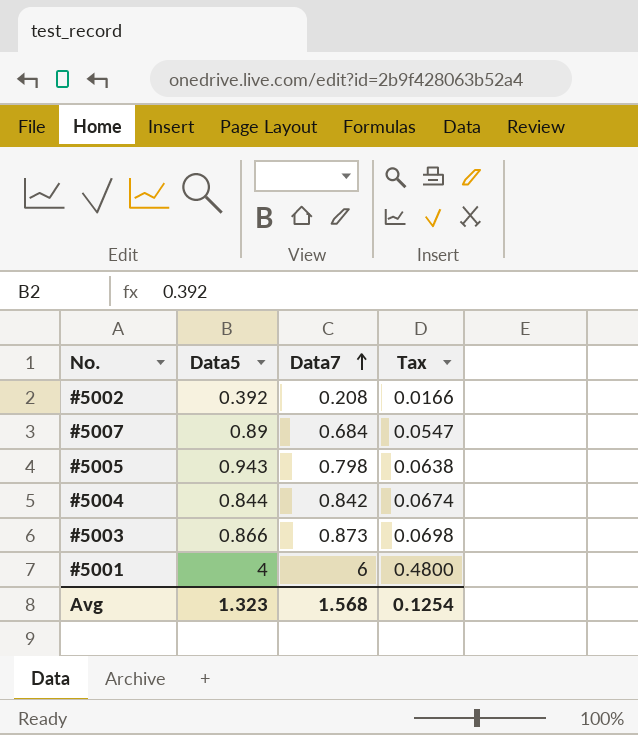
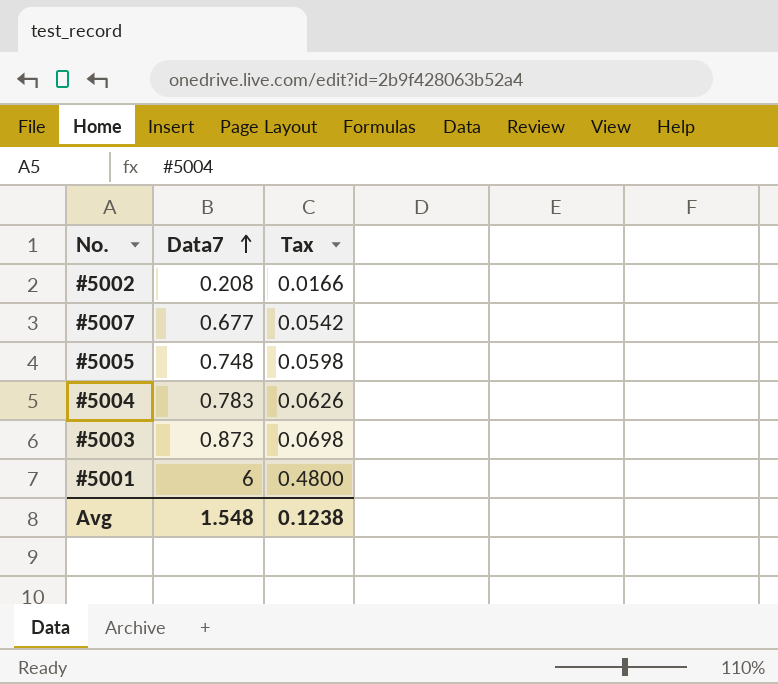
column Data5 | position: 2 -> none
#5007 | Data7: 0.684 -> 0.677
#5007 | Tax: 0.0547 -> 0.0542
#5005 | Data7: 0.798 -> 0.748
#5005 | Tax: 0.0638 -> 0.0598
#5004 | Data7: 0.842 -> 0.783
#5004 | Tax: 0.0674 -> 0.0626
Avg | Data7: 1.568 -> 1.548
Avg | Tax: 0.1254 -> 0.1238

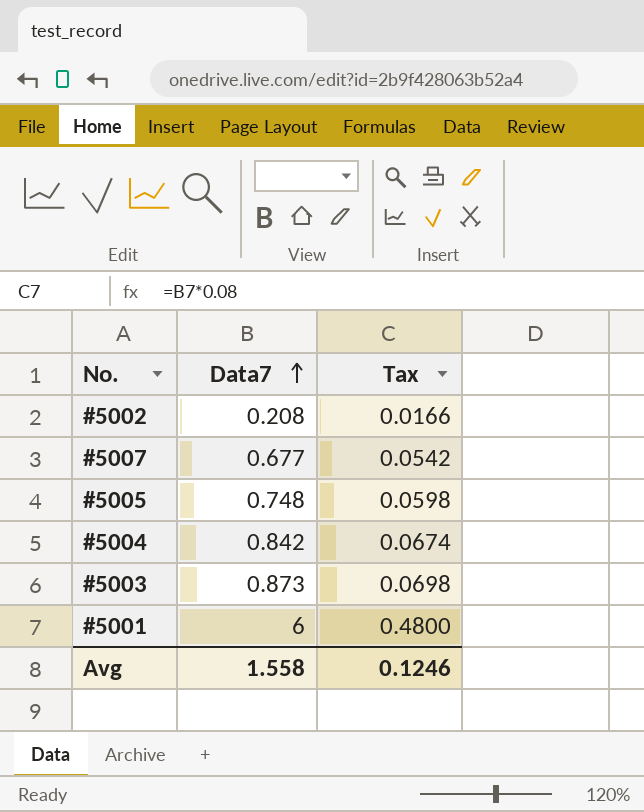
#5004 | Data7: 0.783 -> 0.842
#5004 | Tax: 0.0626 -> 0.0674
Avg | Data7: 1.548 -> 1.558
Avg | Tax: 0.1238 -> 0.1246

